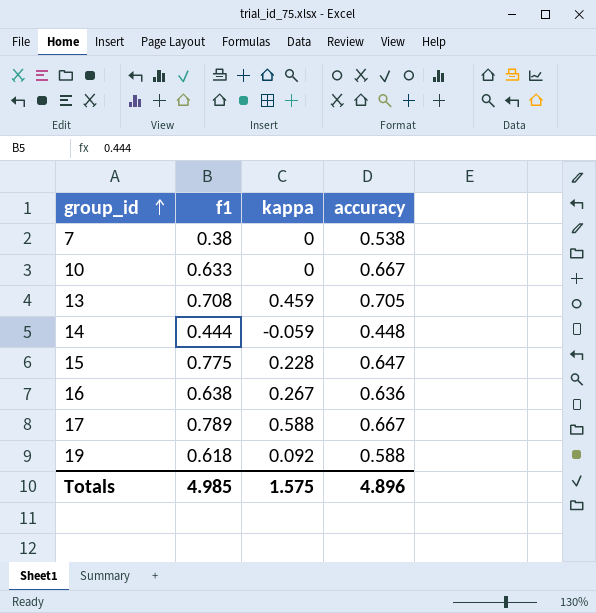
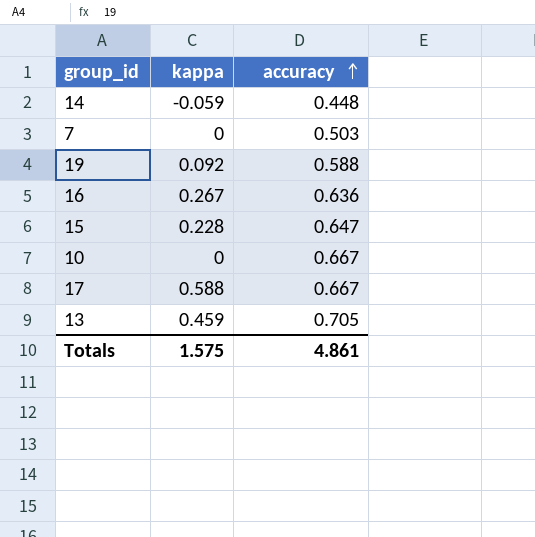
row order: group_id ascending -> accuracy ascending
column f1 | position: 2 -> none
7 | accuracy: 0.538 -> 0.503
Totals | accuracy: 4.896 -> 4.861

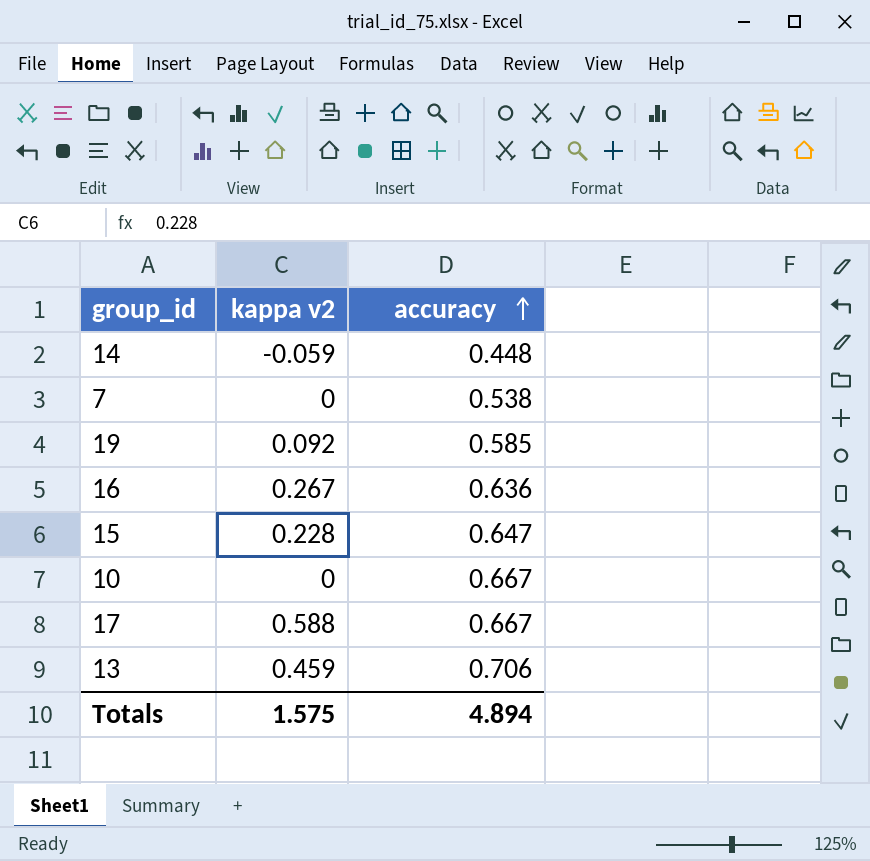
column name: kappa -> kappa v2
7 | accuracy: 0.503 -> 0.538
19 | accuracy: 0.588 -> 0.585
13 | accuracy: 0.705 -> 0.706
Totals | accuracy: 4.861 -> 4.894

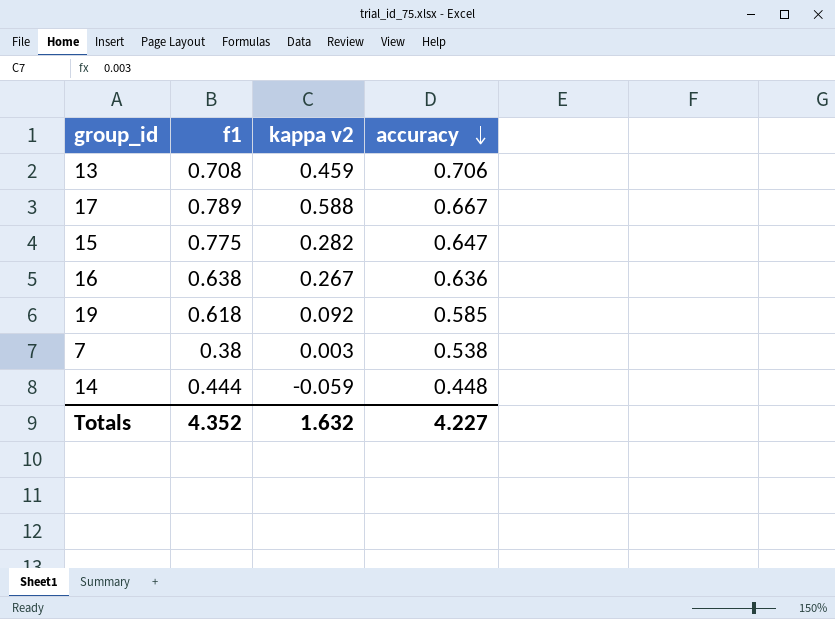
row order: accuracy ascending -> accuracy descending
column f1 | position: none -> 2
row 10: 0 | 0.667 -> none
15 | kappa v2: 0.228 -> 0.282
7 | kappa v2: 0 -> 0.003
Totals | kappa v2: 1.575 -> 1.632
Totals | accuracy: 4.894 -> 4.227

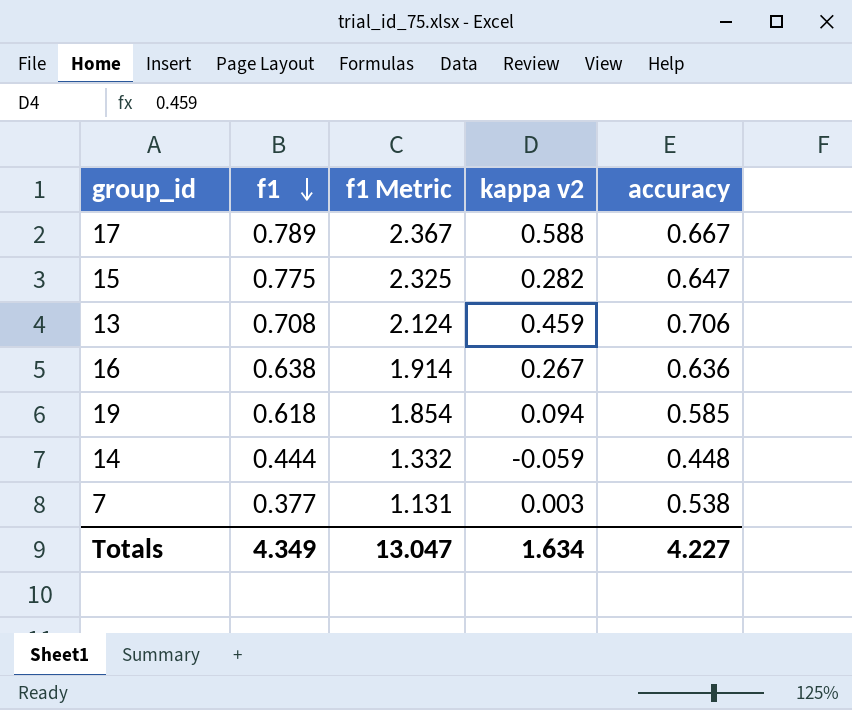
row order: accuracy descending -> f1 descending
column f1 Metric | formula: none -> [f1] * 3
19 | kappa v2: 0.092 -> 0.094
7 | f1: 0.38 -> 0.377
Totals | f1: 4.352 -> 4.349
Totals | kappa v2: 1.632 -> 1.634

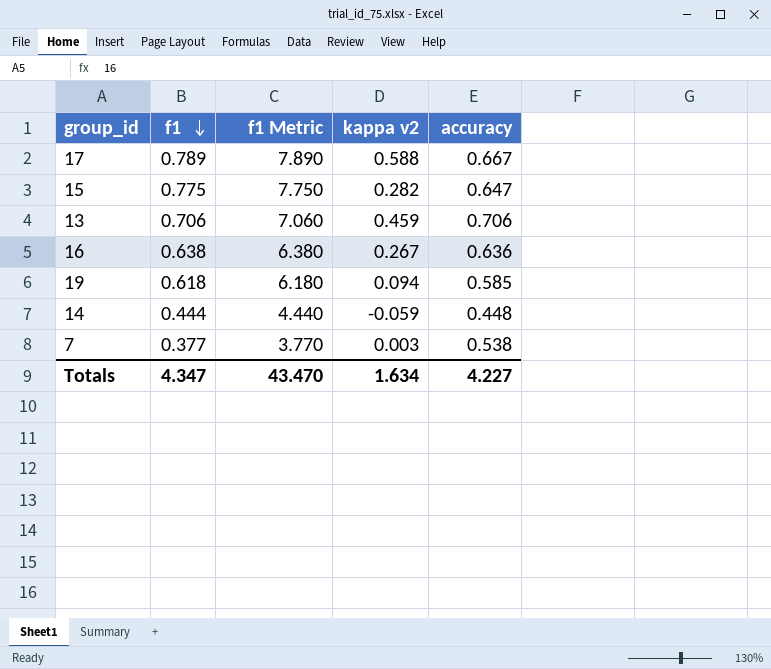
column f1 Metric | formula: [f1] * 3 -> [f1] * 10
13 | f1: 0.708 -> 0.706
Totals | f1: 4.349 -> 4.347
Totals | f1 Metric: 13.047 -> 43.470

